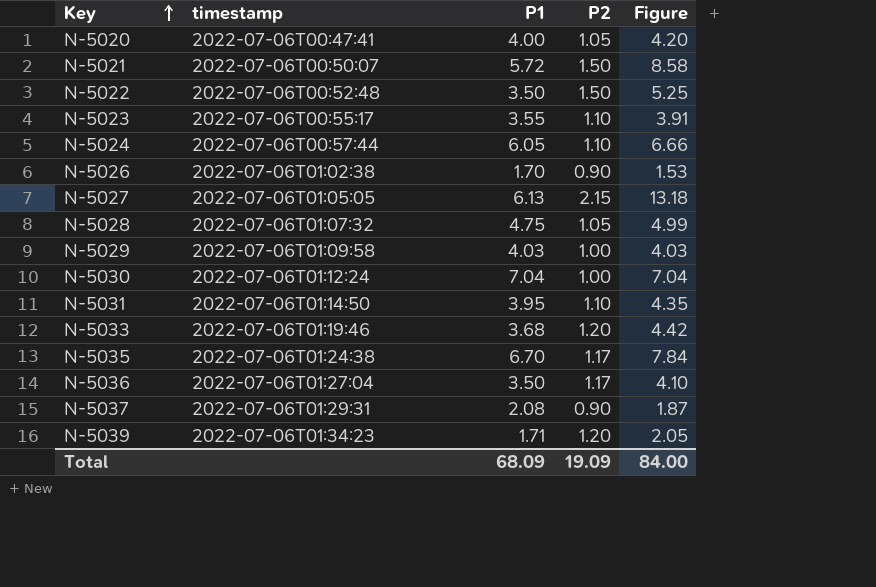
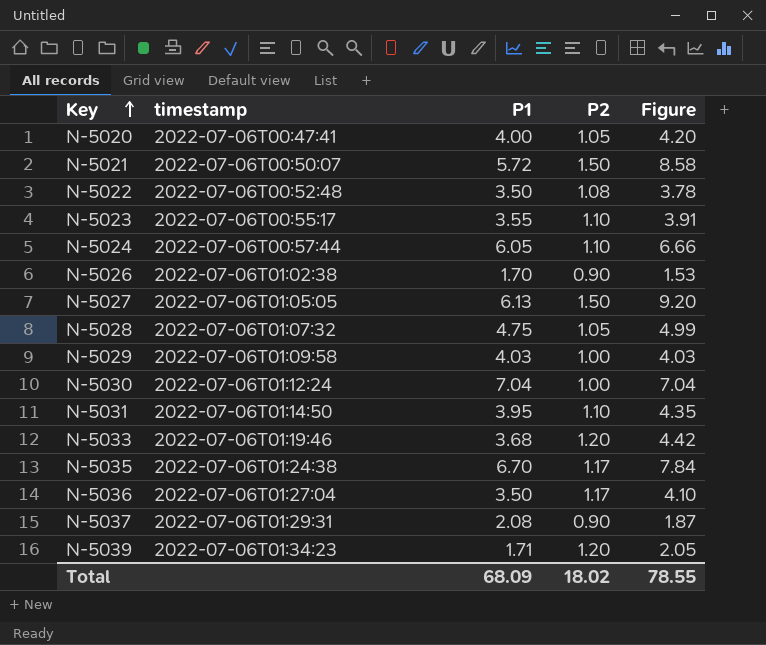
N-5022 | P2: 1.50 -> 1.08
N-5022 | Figure: 5.25 -> 3.78
N-5027 | P2: 2.15 -> 1.50
N-5027 | Figure: 13.18 -> 9.20
Total | P2: 19.09 -> 18.02
Total | Figure: 84.00 -> 78.55

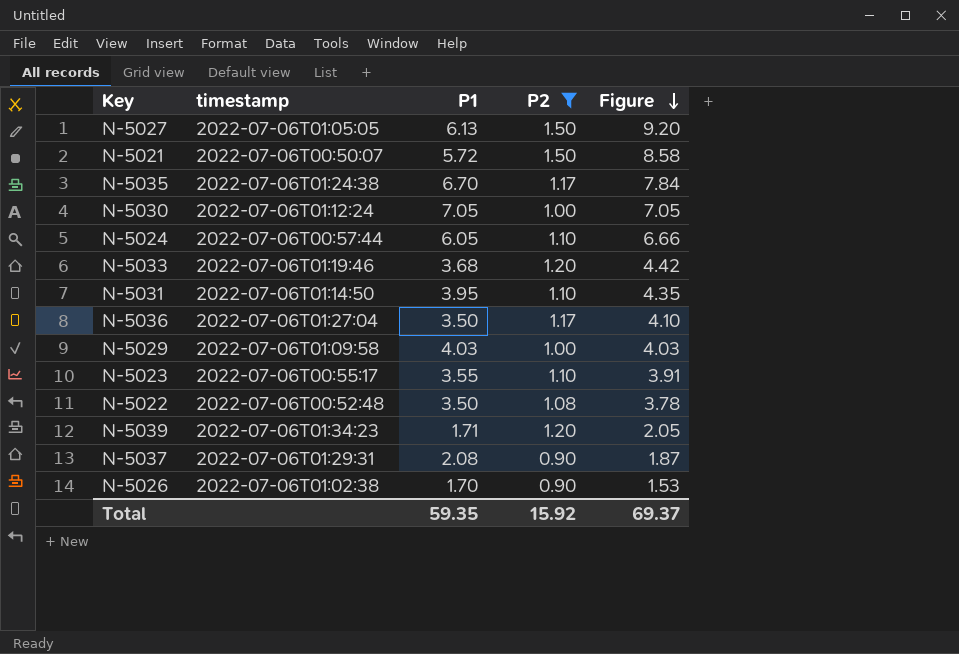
filter: none -> P2 != 1.05
row order: Key ascending -> Figure descending
N-5030 | P1: 7.04 -> 7.05
N-5030 | Figure: 7.04 -> 7.05
Total | P1: 68.09 -> 59.35
Total | P2: 18.02 -> 15.92
Total | Figure: 78.55 -> 69.37

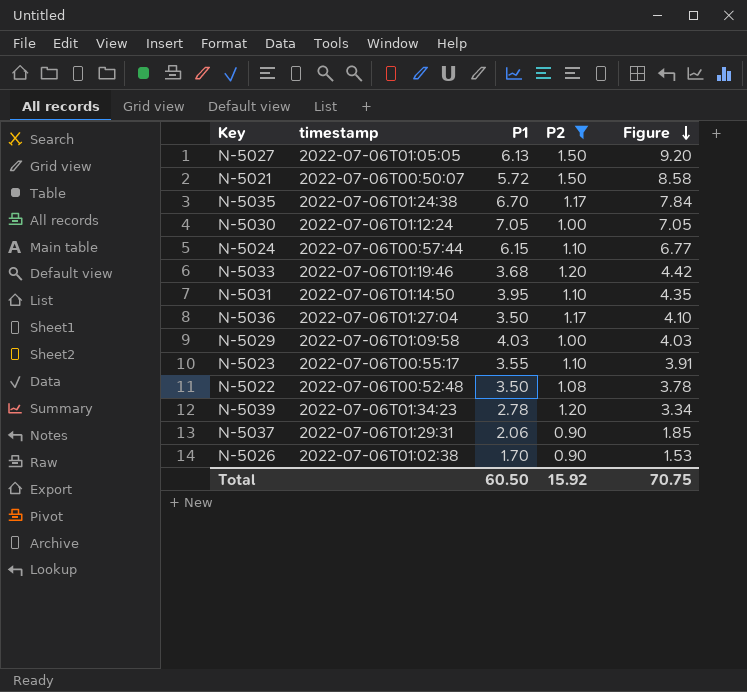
N-5024 | P1: 6.05 -> 6.15
N-5024 | Figure: 6.66 -> 6.77
N-5039 | P1: 1.71 -> 2.78
N-5039 | Figure: 2.05 -> 3.34
N-5037 | P1: 2.08 -> 2.06
N-5037 | Figure: 1.87 -> 1.85
Total | P1: 59.35 -> 60.50
Total | Figure: 69.37 -> 70.75

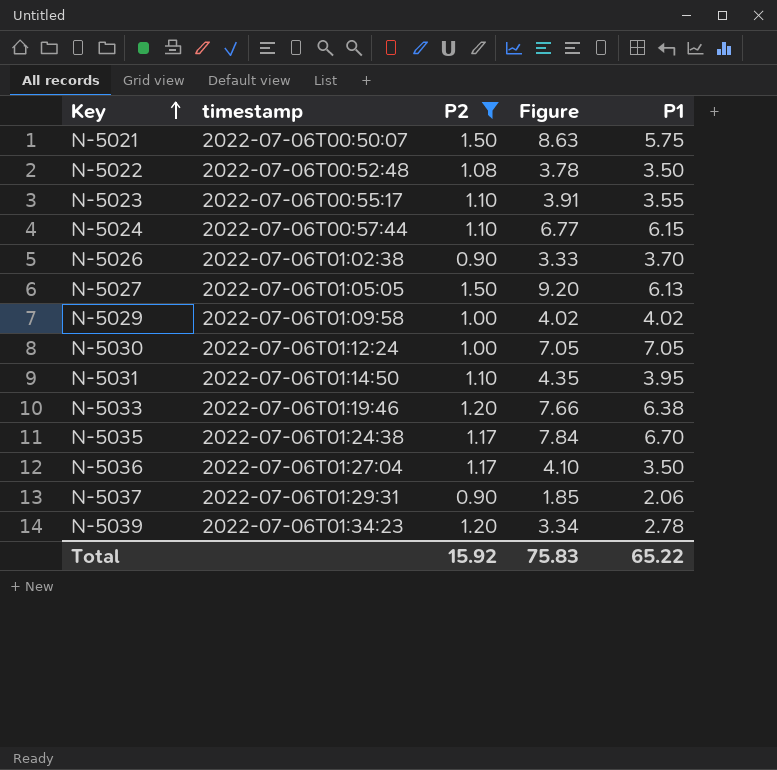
row order: Figure descending -> Key ascending
column P1 | position: 3 -> 5
N-5021 | Figure: 8.58 -> 8.63
N-5021 | P1: 5.72 -> 5.75
N-5026 | Figure: 1.53 -> 3.33
N-5026 | P1: 1.70 -> 3.70
N-5029 | Figure: 4.03 -> 4.02
N-5029 | P1: 4.03 -> 4.02
N-5033 | Figure: 4.42 -> 7.66
N-5033 | P1: 3.68 -> 6.38
Total | Figure: 70.75 -> 75.83
Total | P1: 60.50 -> 65.22

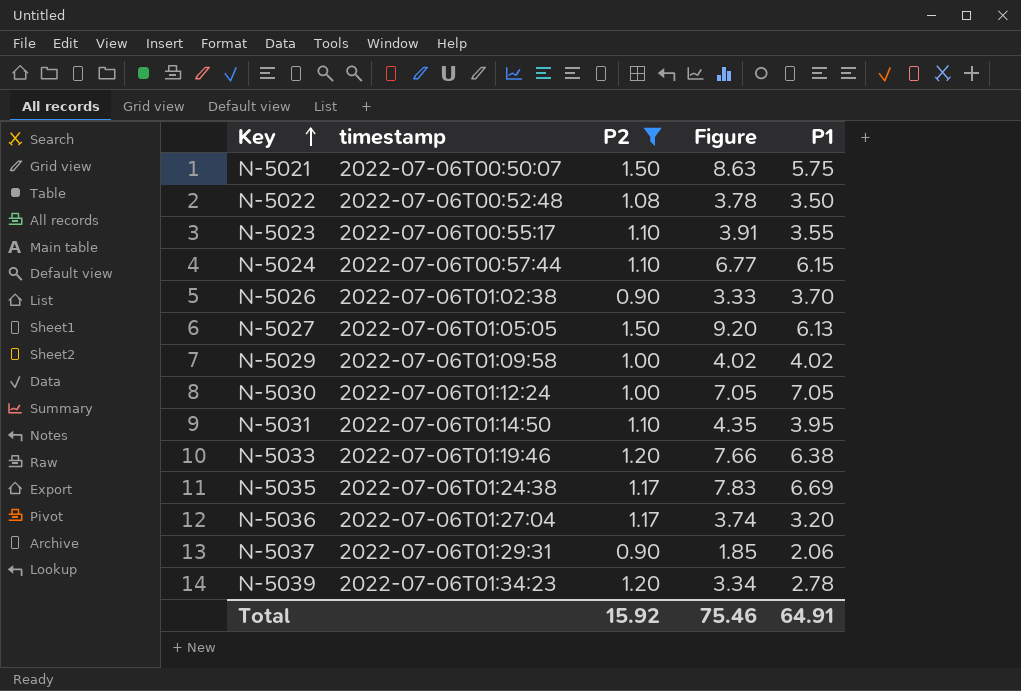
N-5035 | Figure: 7.84 -> 7.83
N-5035 | P1: 6.70 -> 6.69
N-5036 | Figure: 4.10 -> 3.74
N-5036 | P1: 3.50 -> 3.20
Total | Figure: 75.83 -> 75.46
Total | P1: 65.22 -> 64.91

